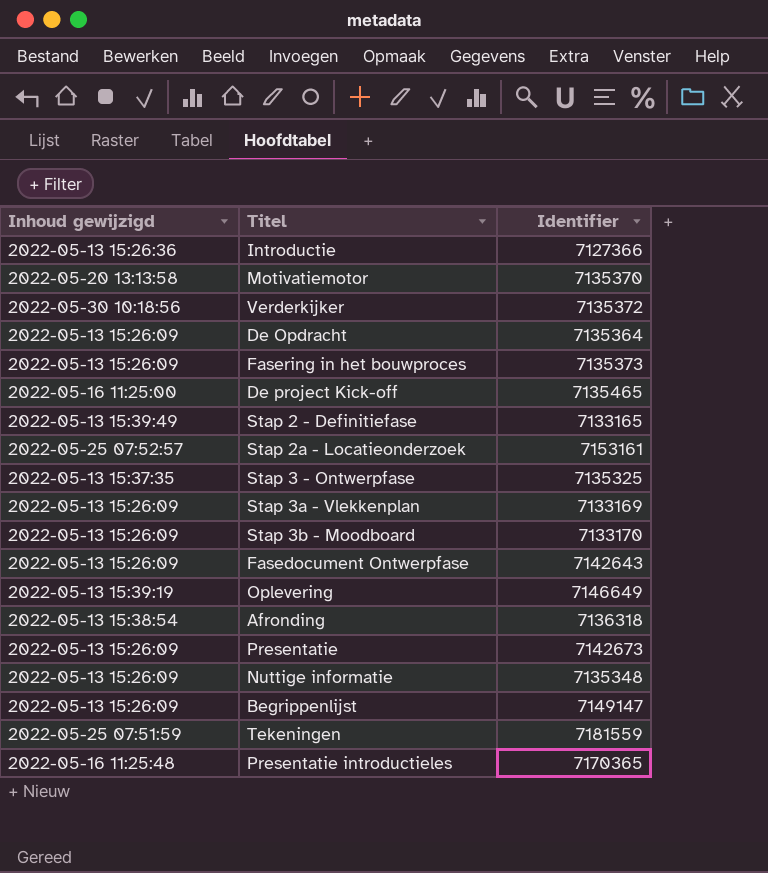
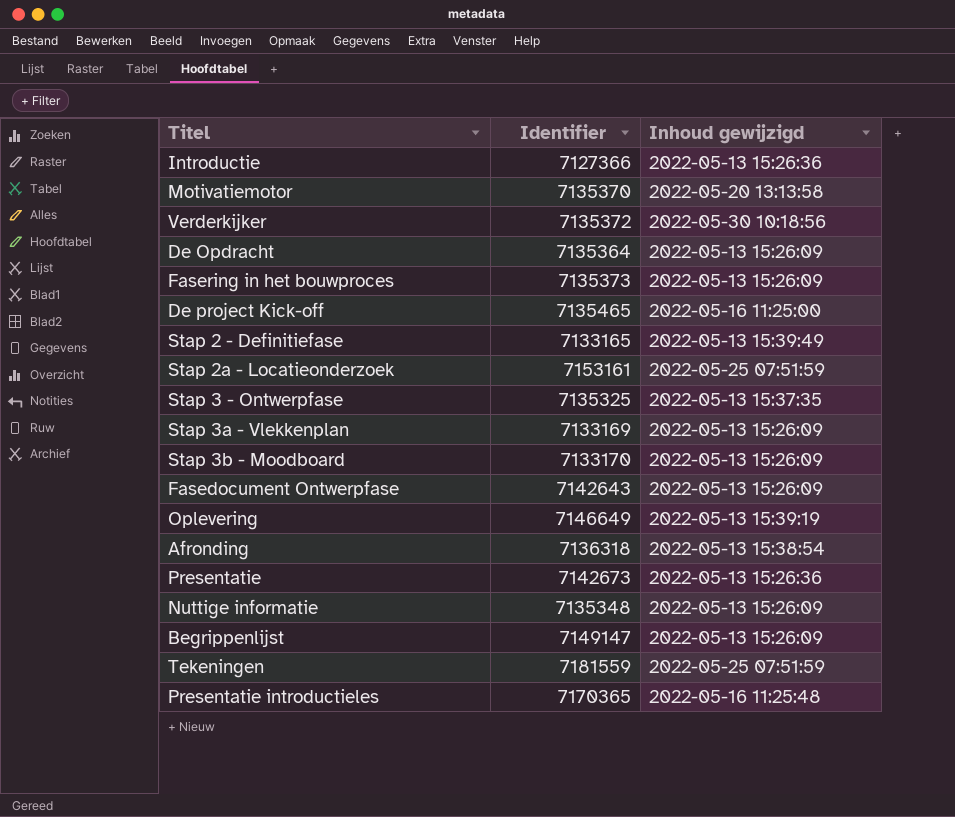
column Inhoud gewijzigd | position: 1 -> 3
Stap 2a - Locatieonderzoek | Inhoud gewijzigd: 2022-05-25 07:52:57 -> 2022-05-25 07:51:59
Presentatie | Inhoud gewijzigd: 2022-05-13 15:26:09 -> 2022-05-13 15:26:36

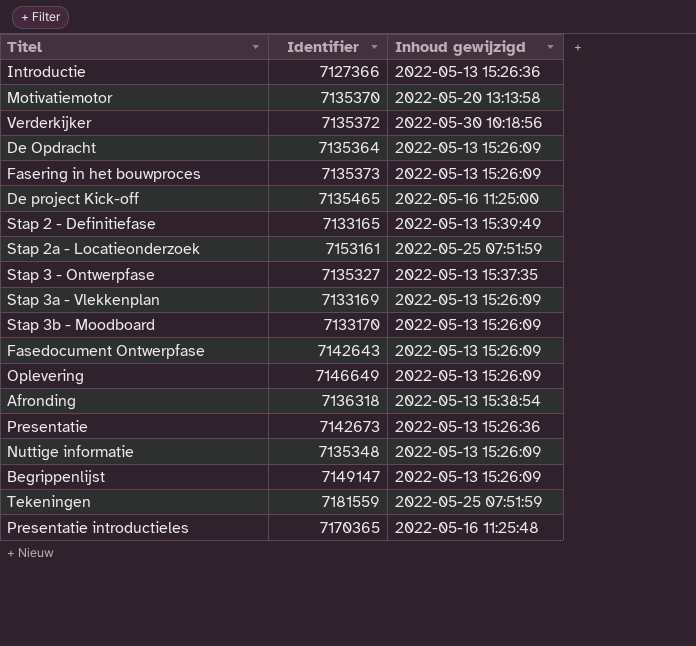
Stap 3 - Ontwerpfase | Identifier: 7135325 -> 7135327
Oplevering | Inhoud gewijzigd: 2022-05-13 15:39:19 -> 2022-05-13 15:26:09

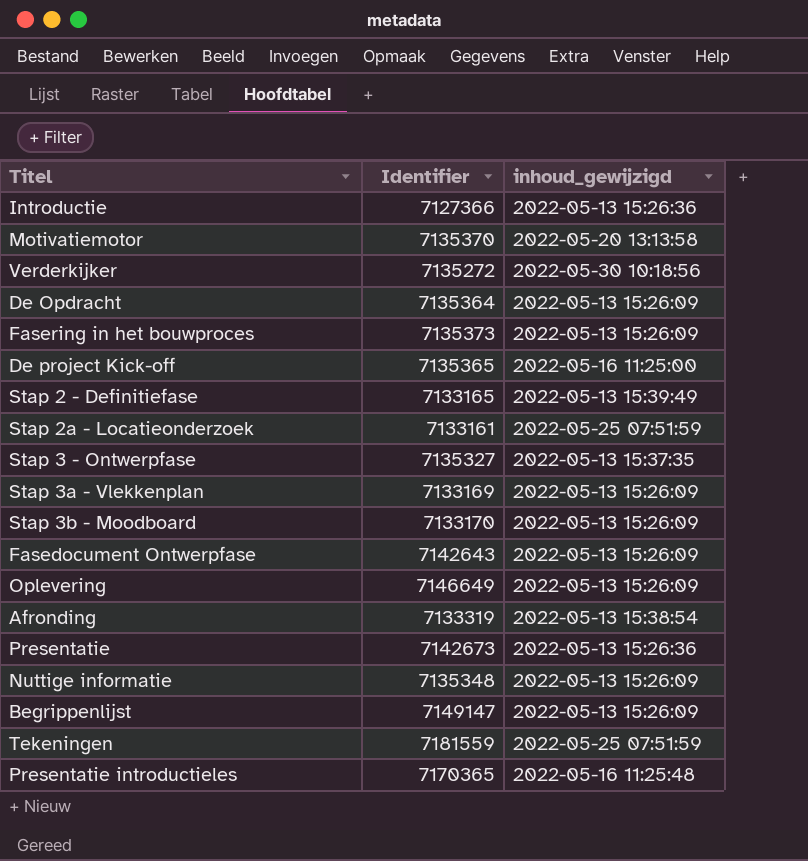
column name: Inhoud gewijzigd -> inhoud_gewijzigd
Verderkijker | Identifier: 7135372 -> 7135272
De project Kick-off | Identifier: 7135465 -> 7135365
Stap 2a - Locatieonderzoek | Identifier: 7153161 -> 7133161
Afronding | Identifier: 7136318 -> 7133319

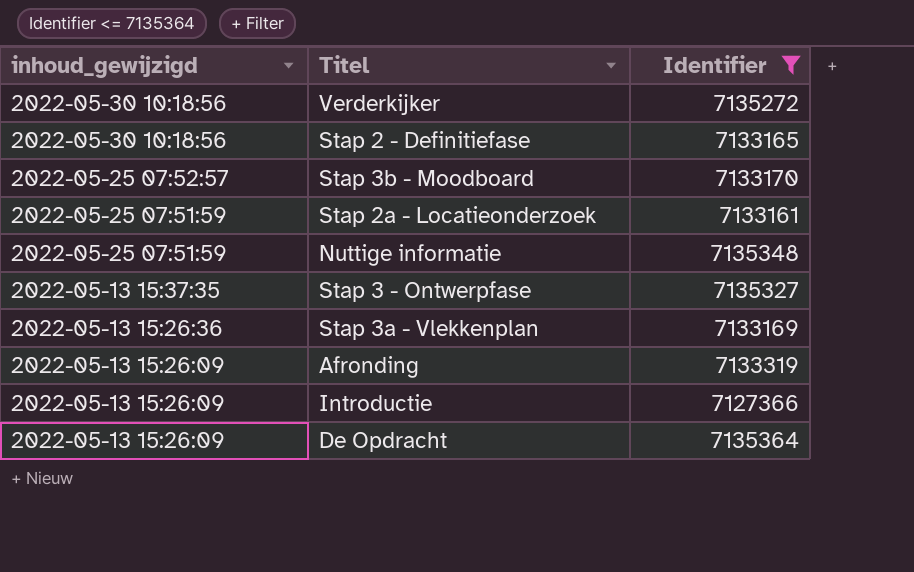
filter: none -> Identifier <= 7135364
row order: none -> inhoud_gewijzigd descending
column inhoud_gewijzigd | position: 3 -> 1
Stap 2 - Definitiefase | inhoud_gewijzigd: 2022-05-13 15:39:49 -> 2022-05-30 10:18:56
Stap 3b - Moodboard | inhoud_gewijzigd: 2022-05-13 15:26:09 -> 2022-05-25 07:52:57
Nuttige informatie | inhoud_gewijzigd: 2022-05-13 15:26:09 -> 2022-05-25 07:51:59
Stap 3a - Vlekkenplan | inhoud_gewijzigd: 2022-05-13 15:26:09 -> 2022-05-13 15:26:36
Afronding | inhoud_gewijzigd: 2022-05-13 15:38:54 -> 2022-05-13 15:26:09
Introductie | inhoud_gewijzigd: 2022-05-13 15:26:36 -> 2022-05-13 15:26:09

